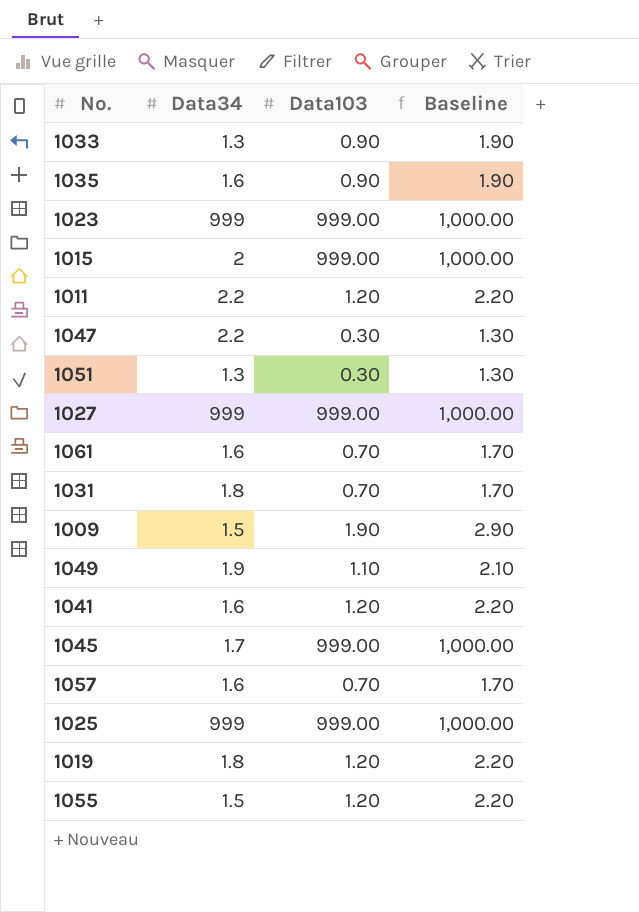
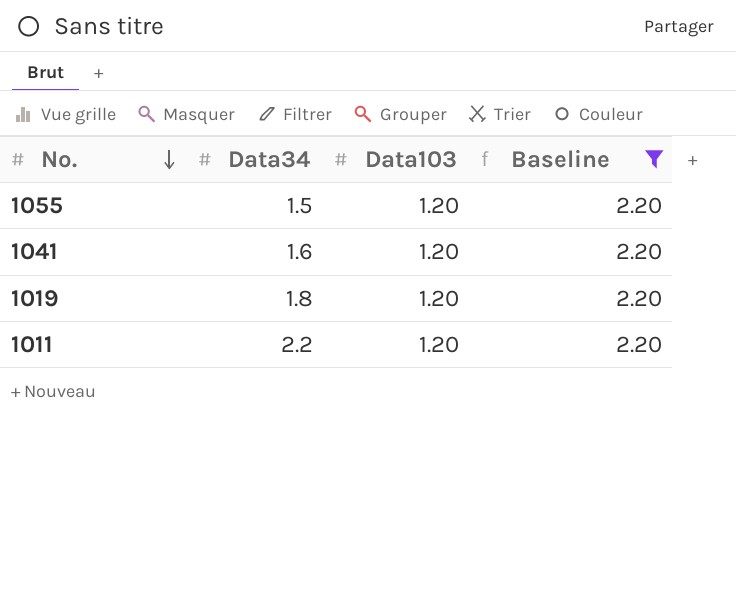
filter: none -> Baseline = 2.20
row order: none -> No. descending

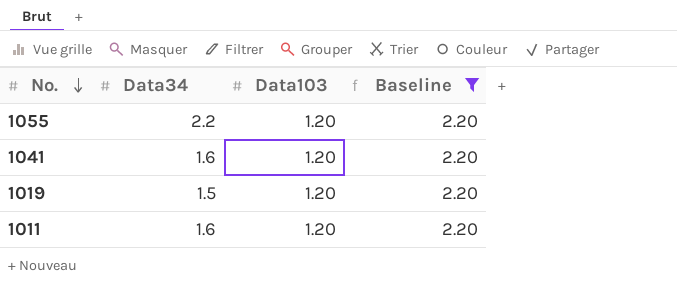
1055 | Data34: 1.5 -> 2.2
1019 | Data34: 1.8 -> 1.5
1011 | Data34: 2.2 -> 1.6

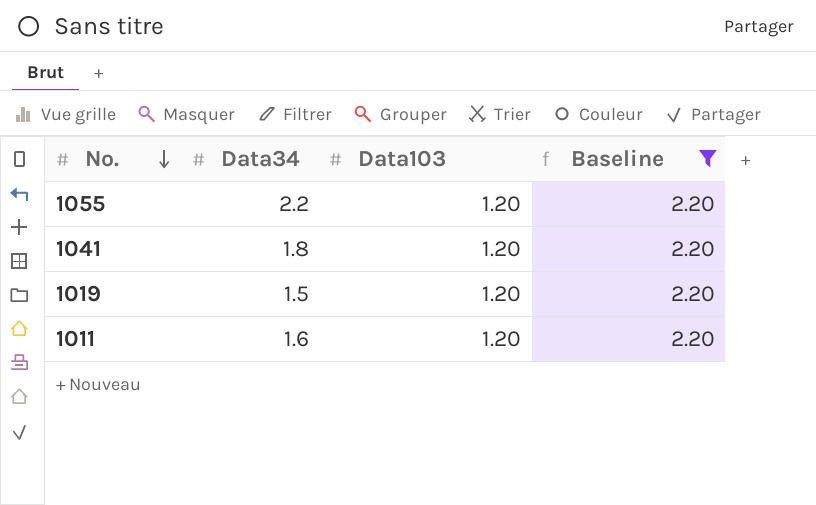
1041 | Data34: 1.6 -> 1.8

